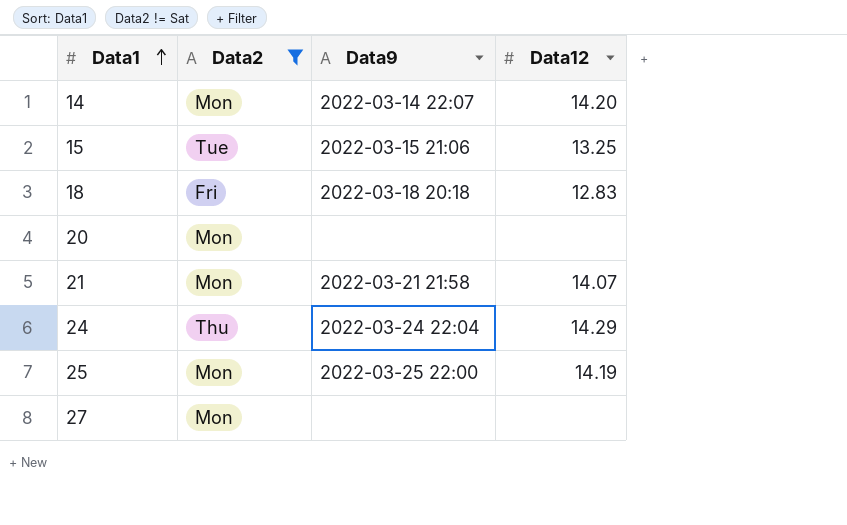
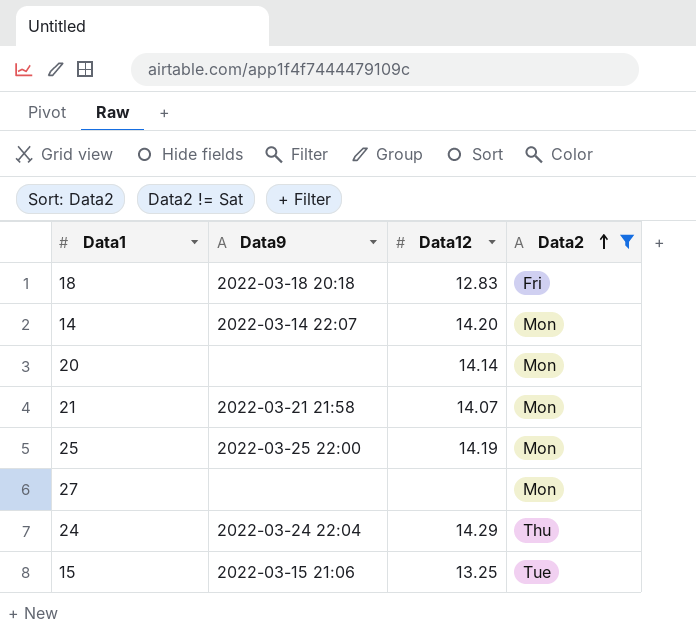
row order: Data1 ascending -> Data2 ascending
column Data2 | position: 2 -> 4
20 | Data12: none -> 14.14

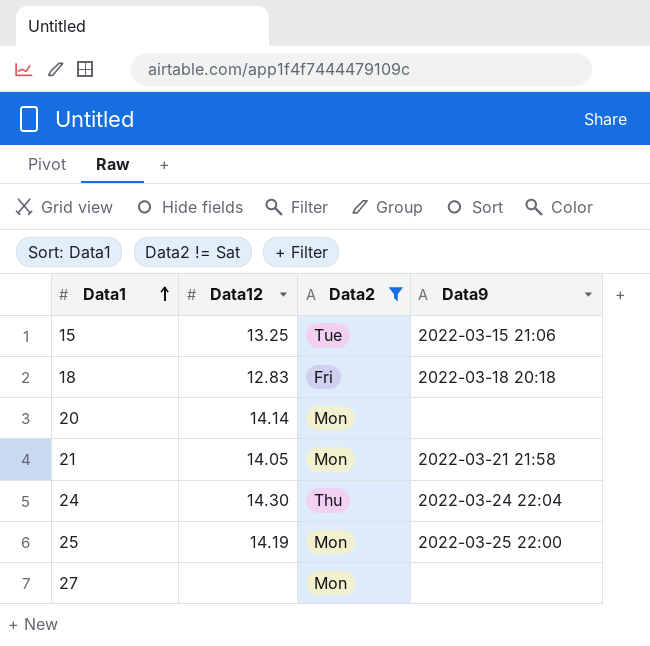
row order: Data2 ascending -> Data1 ascending
column Data9 | position: 2 -> 4
row 14: 2022-03-14 22:07 | 14.20 | Mon -> none
21 | Data12: 14.07 -> 14.05
24 | Data12: 14.29 -> 14.30

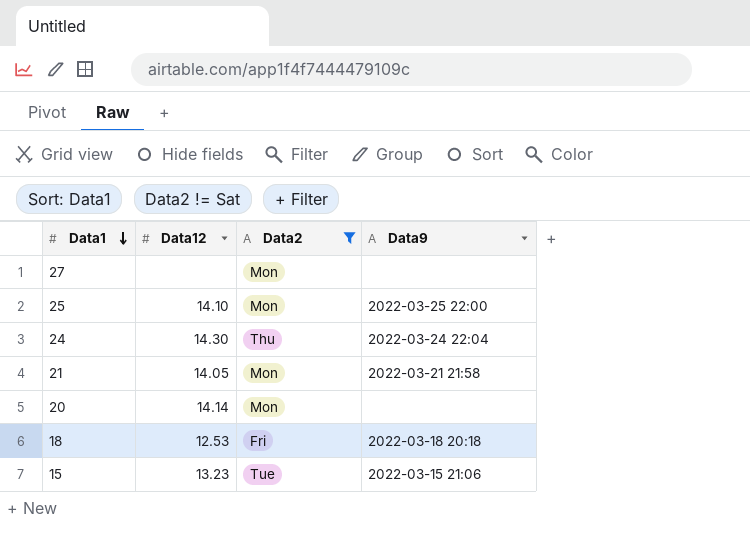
row order: Data1 ascending -> Data1 descending
25 | Data12: 14.19 -> 14.10
18 | Data12: 12.83 -> 12.53
15 | Data12: 13.25 -> 13.23

